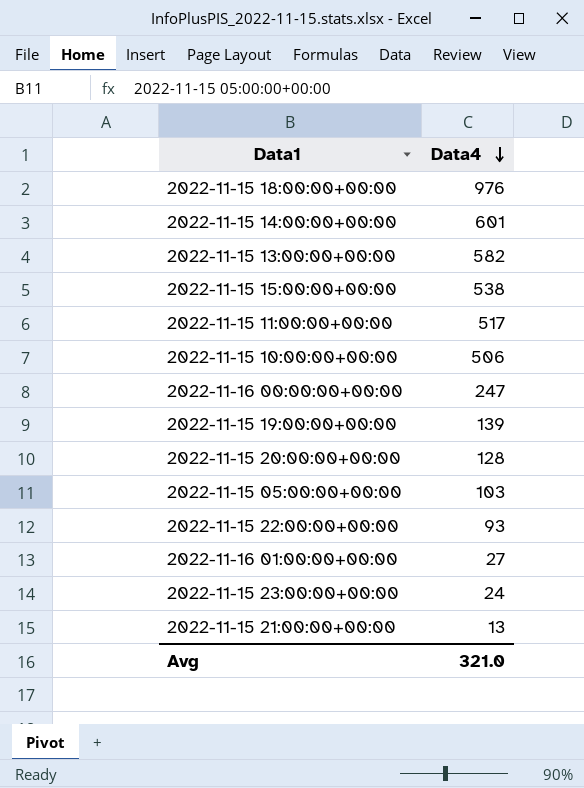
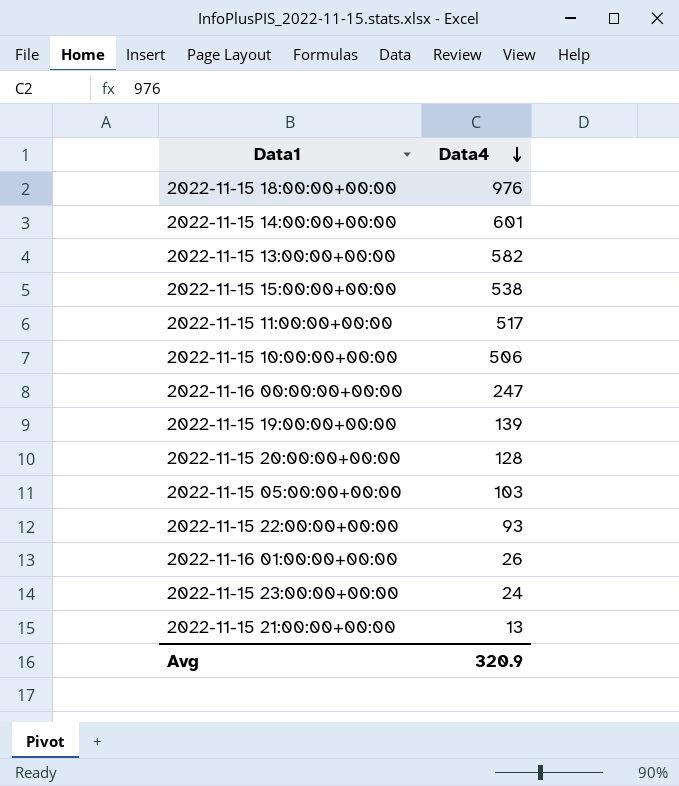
2022-11-16 01:00:00+00:00 | Data4: 27 -> 26
Avg | Data4: 321.0 -> 320.9

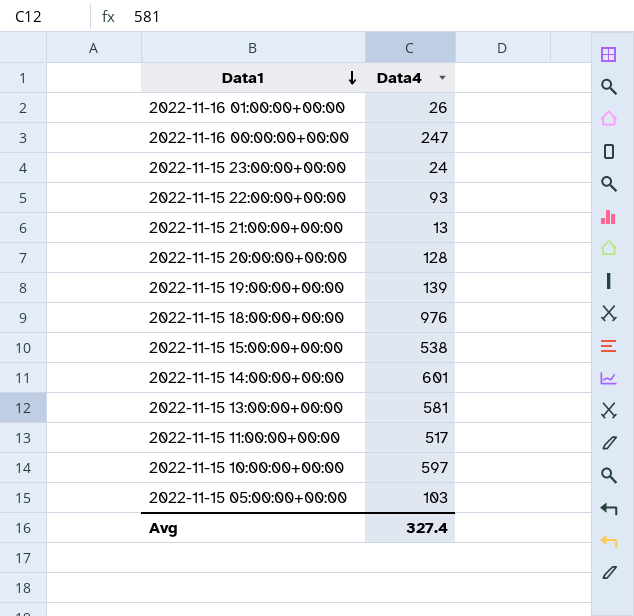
row order: Data4 descending -> Data1 descending
2022-11-15 13:00:00+00:00 | Data4: 582 -> 581
2022-11-15 10:00:00+00:00 | Data4: 506 -> 597
Avg | Data4: 320.9 -> 327.4

